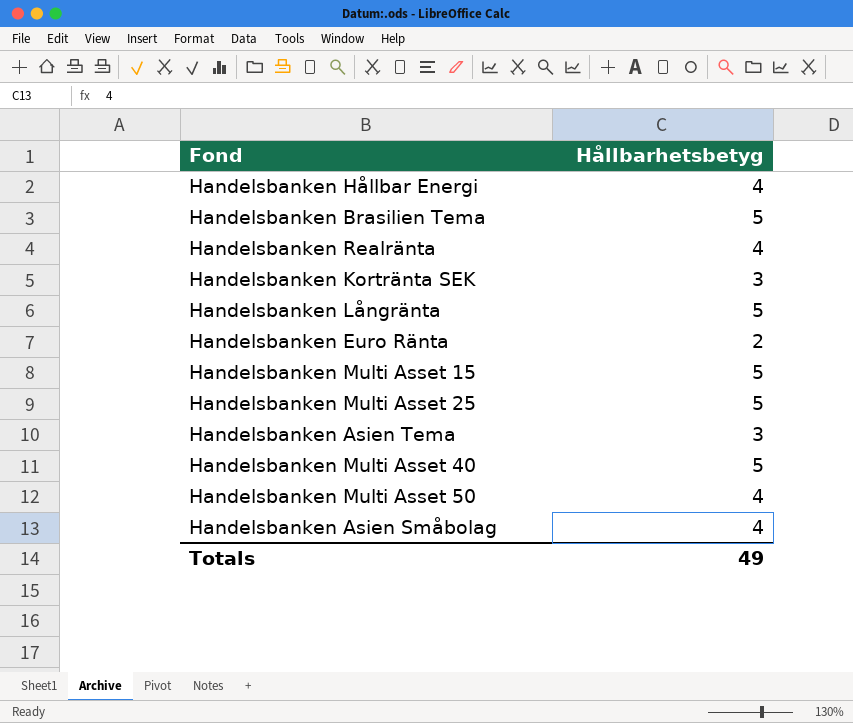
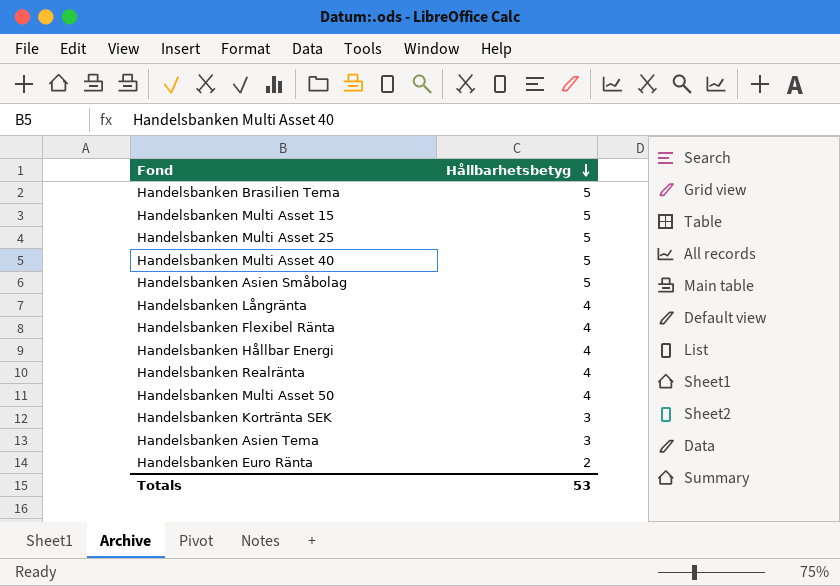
row order: none -> Hållbarhetsbetyg descending
Handelsbanken Asien Småbolag | Hållbarhetsbetyg: 4 -> 5
Handelsbanken Långränta | Hållbarhetsbetyg: 5 -> 4
row Handelsbanken Flexibel Ränta: none -> 4
Totals | Hållbarhetsbetyg: 49 -> 53

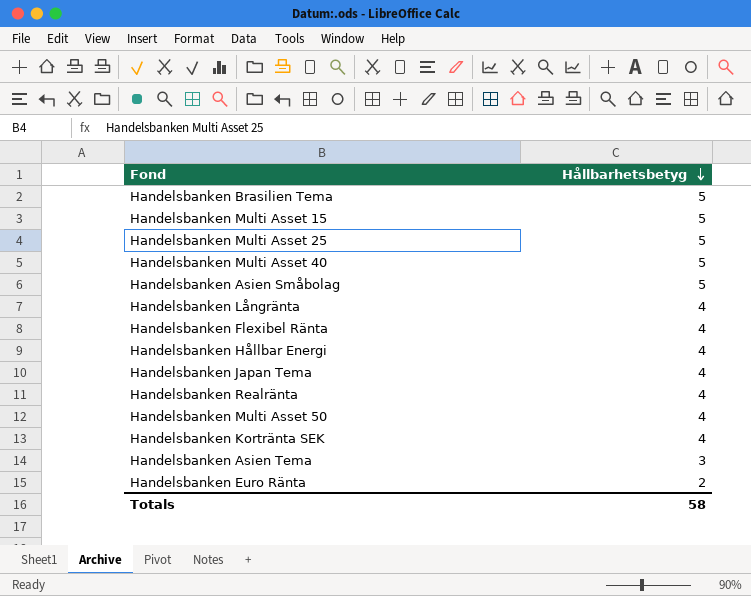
row Handelsbanken Japan Tema: none -> 4
Handelsbanken Kortränta SEK | Hållbarhetsbetyg: 3 -> 4
Totals | Hållbarhetsbetyg: 53 -> 58

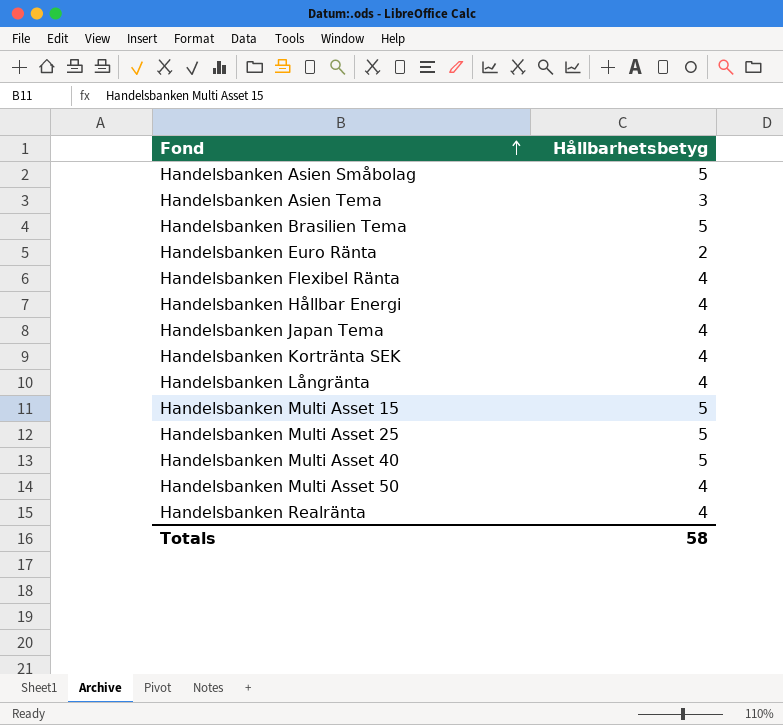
row order: Hållbarhetsbetyg descending -> Fond ascending

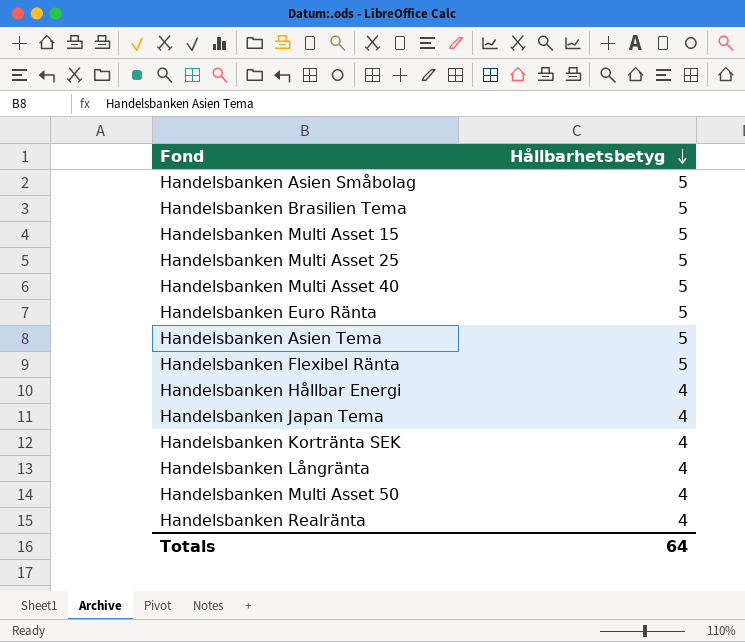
row order: Fond ascending -> Hållbarhetsbetyg descending
Handelsbanken Euro Ränta | Hållbarhetsbetyg: 2 -> 5
Handelsbanken Asien Tema | Hållbarhetsbetyg: 3 -> 5
Handelsbanken Flexibel Ränta | Hållbarhetsbetyg: 4 -> 5
Totals | Hållbarhetsbetyg: 58 -> 64

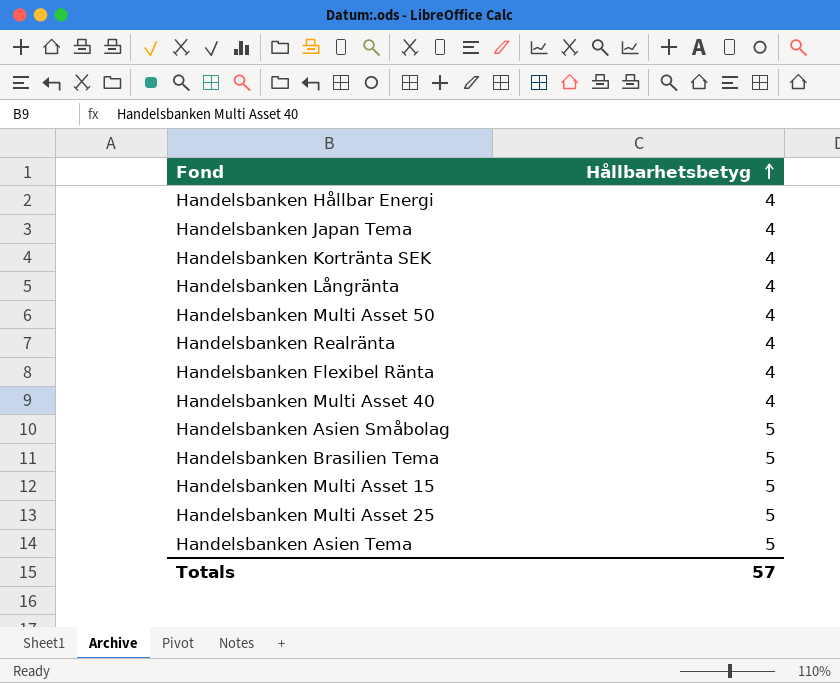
row order: Hållbarhetsbetyg descending -> Hållbarhetsbetyg ascending
row Handelsbanken Euro Ränta: 5 -> none
Handelsbanken Flexibel Ränta | Hållbarhetsbetyg: 5 -> 4
Handelsbanken Multi Asset 40 | Hållbarhetsbetyg: 5 -> 4
Totals | Hållbarhetsbetyg: 64 -> 57

